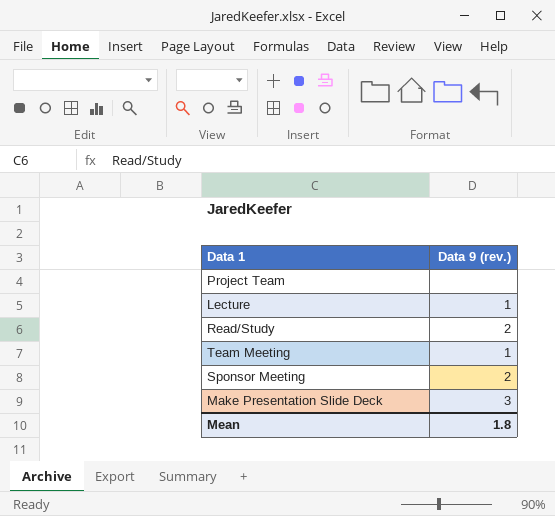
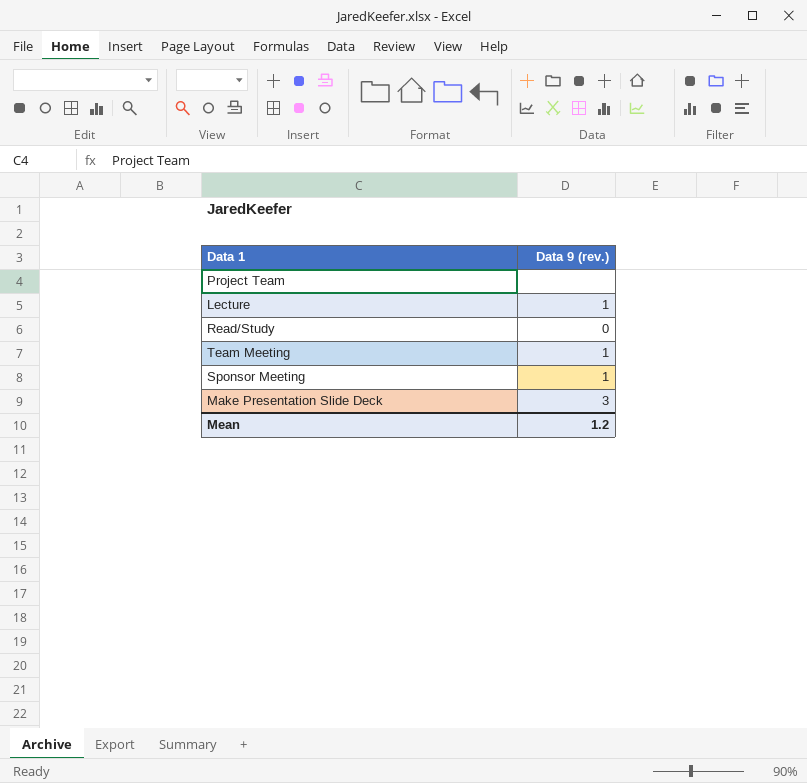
Read/Study | Data 9 (rev.): 2 -> 0
Sponsor Meeting | Data 9 (rev.): 2 -> 1
Mean | Data 9 (rev.): 1.8 -> 1.2

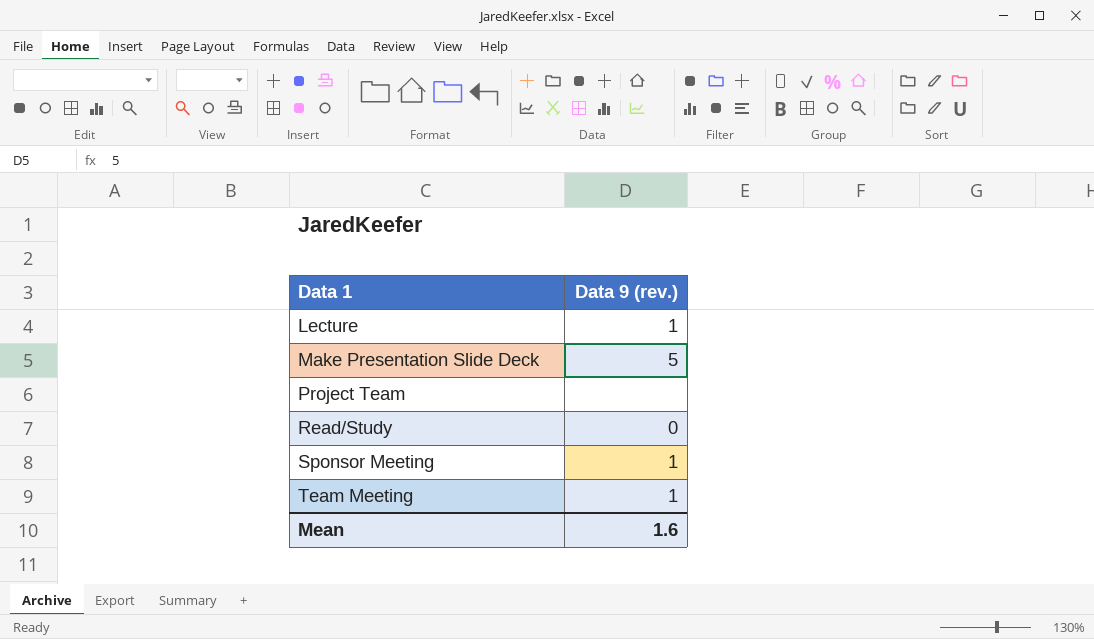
row order: none -> Data 1 ascending
Make Presentation Slide Deck | Data 9 (rev.): 3 -> 5
Mean | Data 9 (rev.): 1.2 -> 1.6

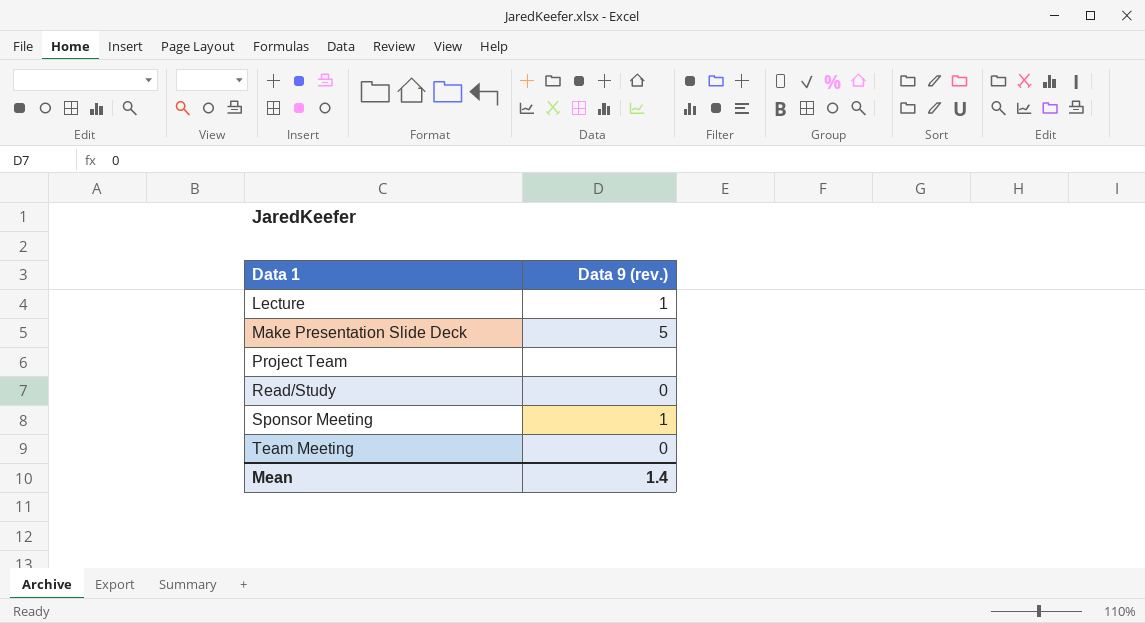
Team Meeting | Data 9 (rev.): 1 -> 0
Mean | Data 9 (rev.): 1.6 -> 1.4

